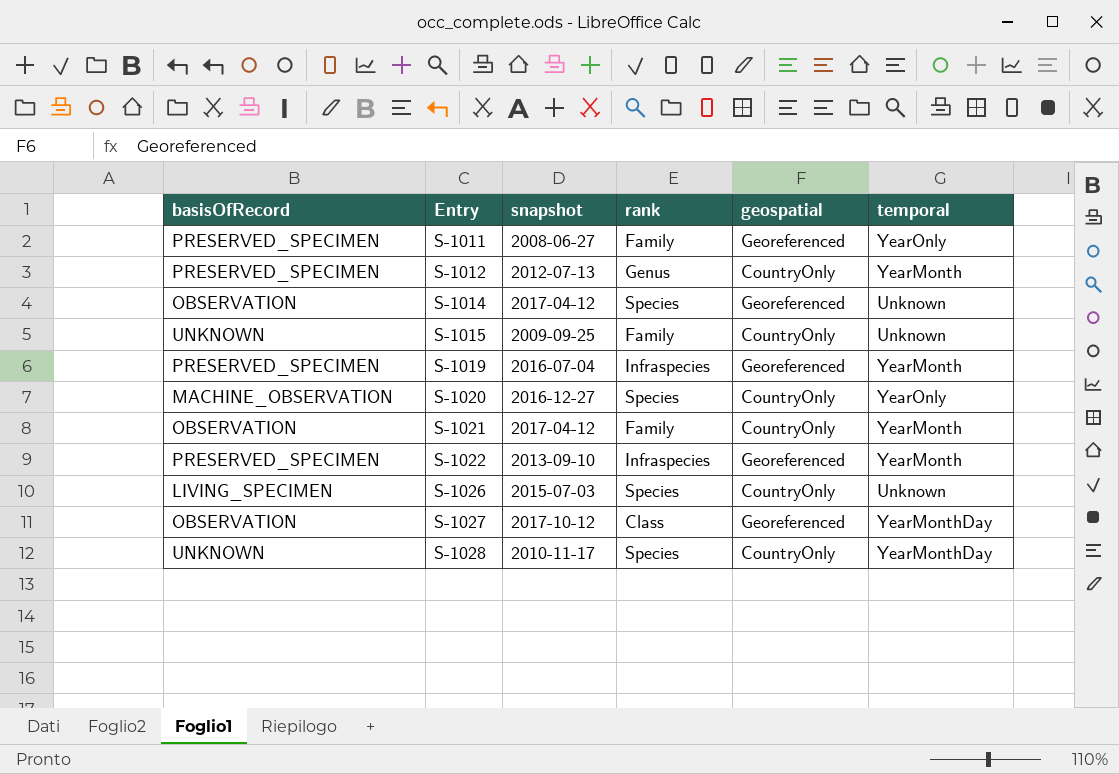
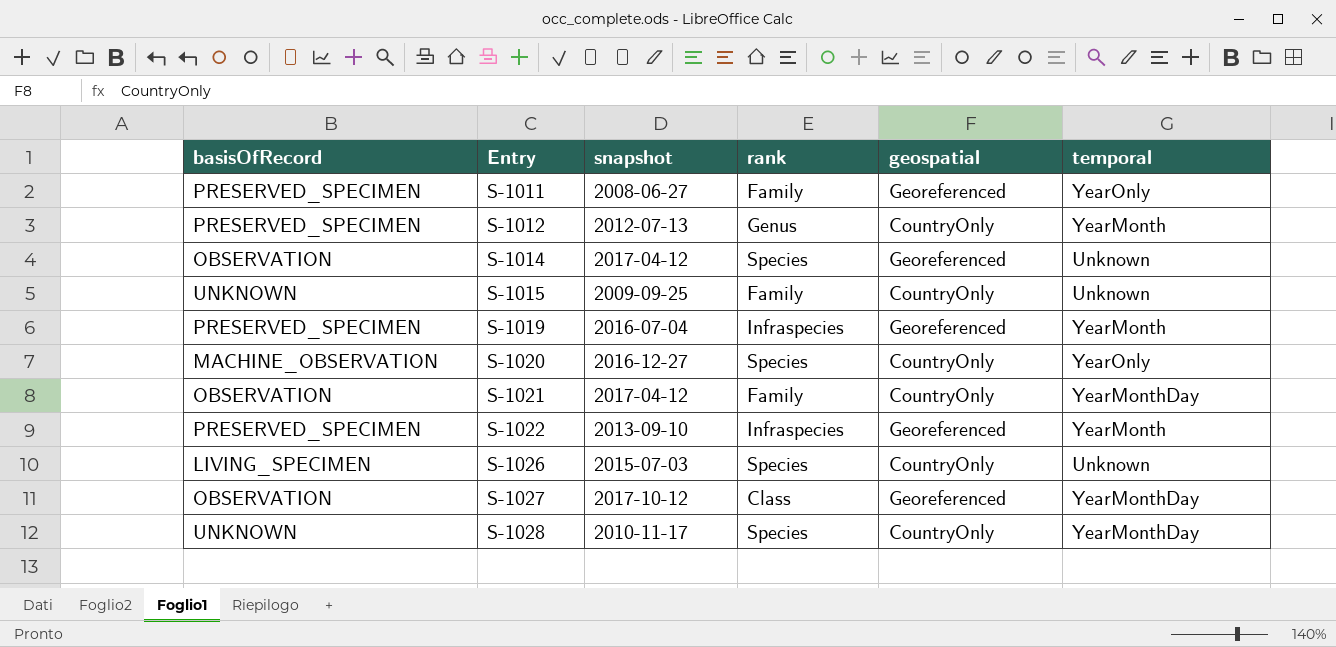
S-1021 | temporal: YearMonth -> YearMonthDay

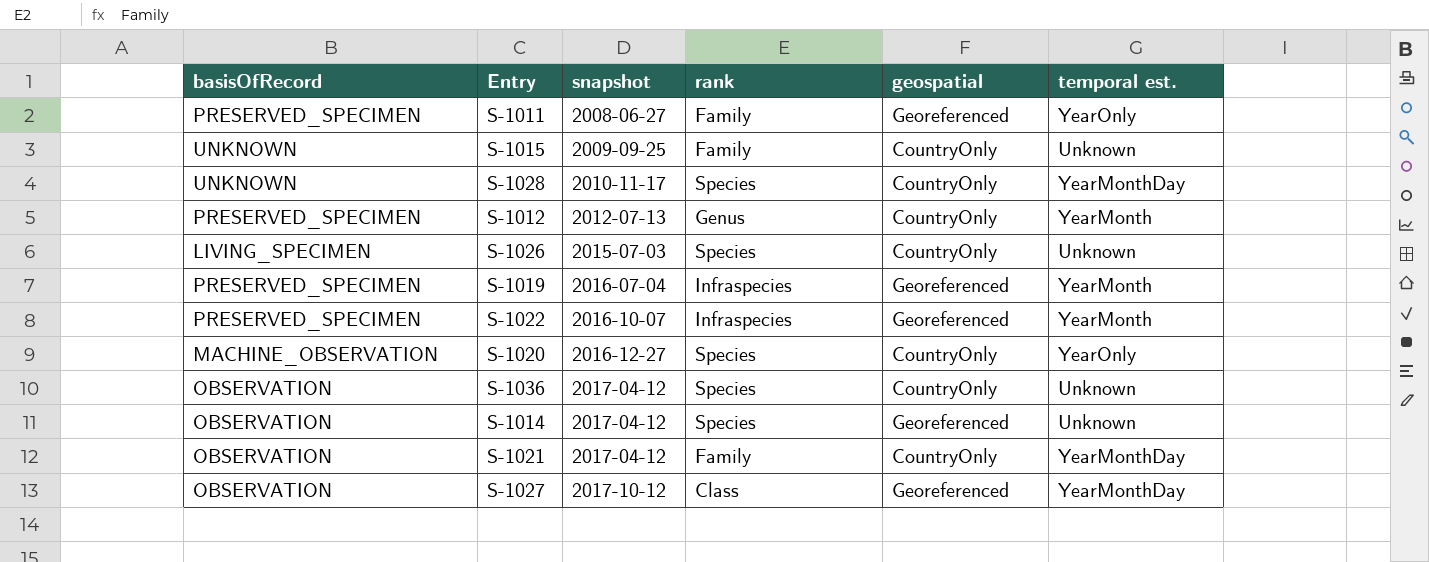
row order: Entry ascending -> snapshot ascending
column name: temporal -> temporal est.
S-1022 | snapshot: 2013-09-10 -> 2016-10-07
row S-1036: none -> OBSERVATION | 2017-04-12 | Species | CountryOnly | Unknown

